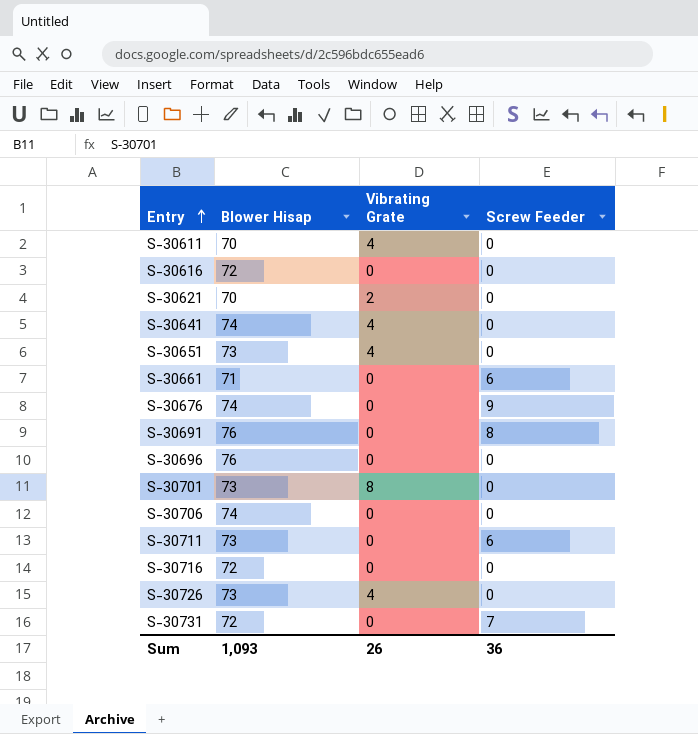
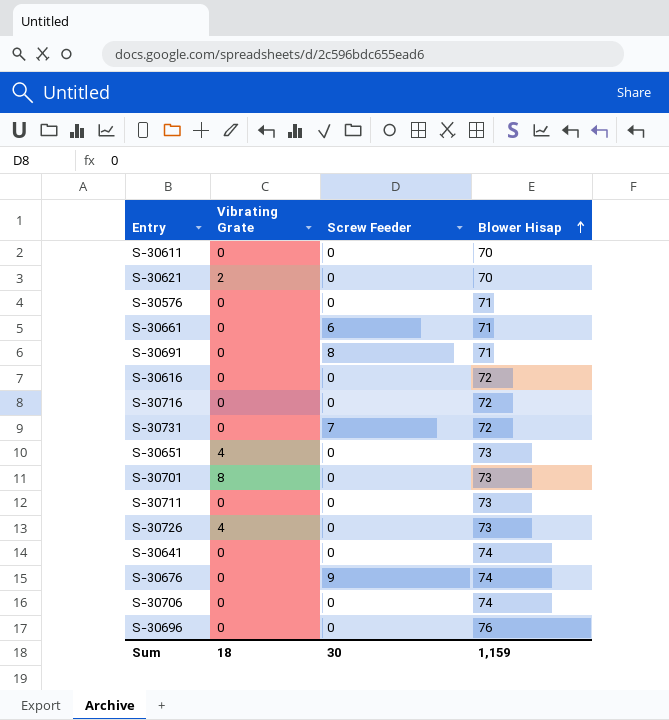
row order: Entry ascending -> Blower Hisap ascending
column Blower Hisap | position: 2 -> 4
S-30611 | Vibrating Grate: 4 -> 0
row S-30576: none -> 0 | 0 | 71
S-30691 | Blower Hisap: 76 -> 71
S-30711 | Screw Feeder: 6 -> 0
S-30641 | Vibrating Grate: 4 -> 0
Sum | Vibrating Grate: 26 -> 18
Sum | Screw Feeder: 36 -> 30
Sum | Blower Hisap: 1,093 -> 1,159

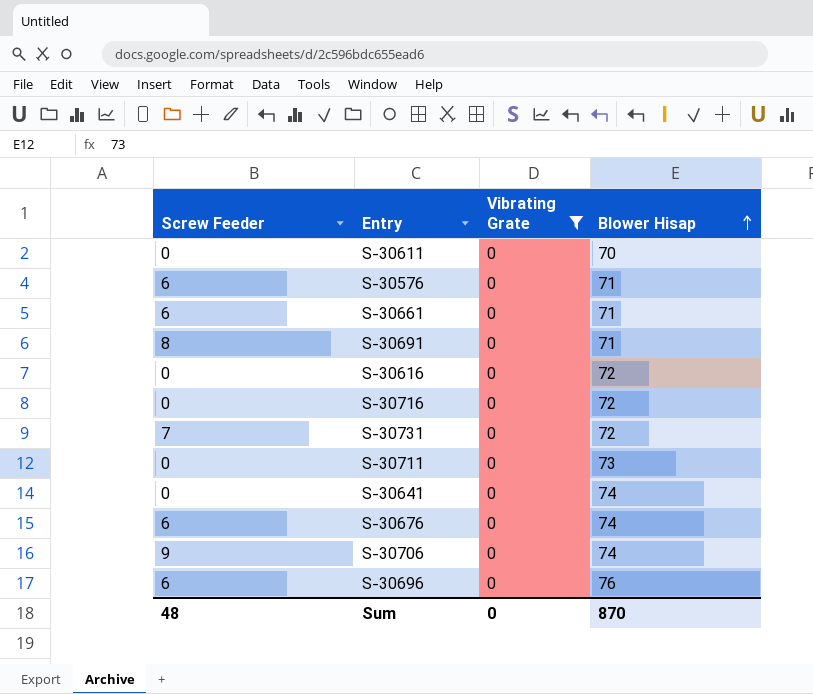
filter: none -> Vibrating Grate = 0
column Screw Feeder | position: 3 -> 1
S-30576 | Screw Feeder: 0 -> 6
S-30676 | Screw Feeder: 9 -> 6
S-30706 | Screw Feeder: 0 -> 9
S-30696 | Screw Feeder: 0 -> 6
Sum | Screw Feeder: 30 -> 48
Sum | Vibrating Grate: 18 -> 0
Sum | Blower Hisap: 1,159 -> 870

